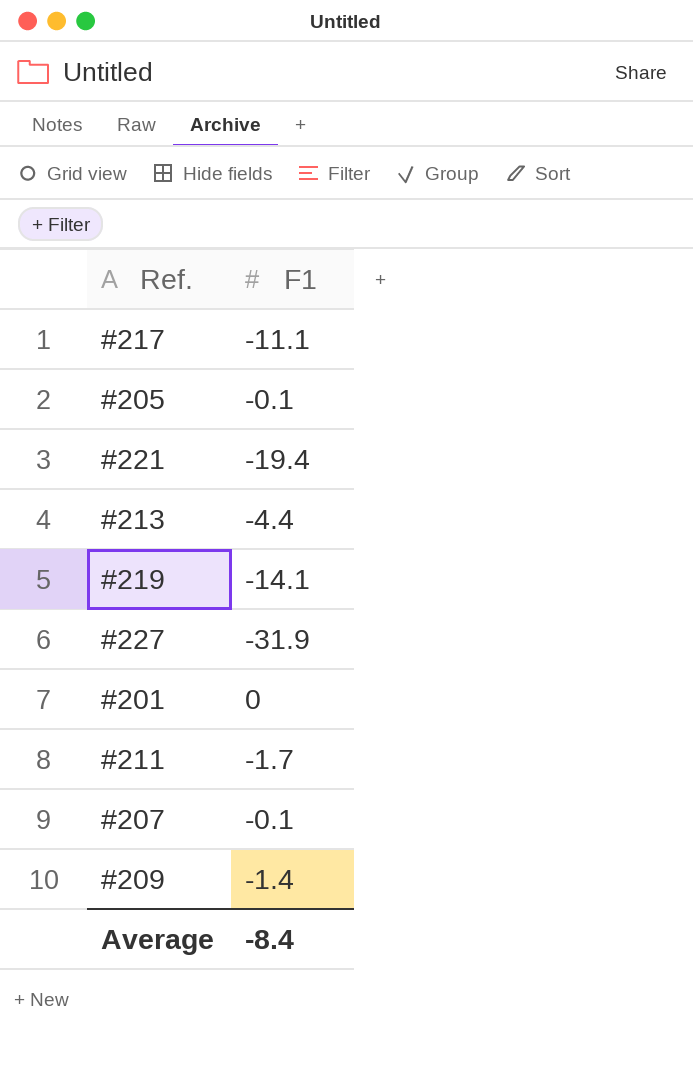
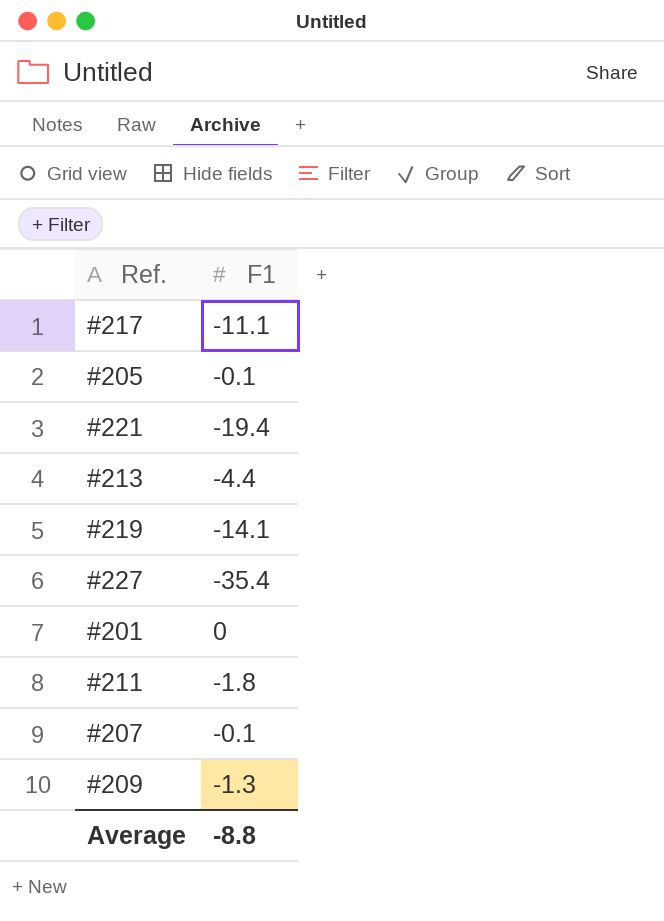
#227 | F1: -31.9 -> -35.4
#211 | F1: -1.7 -> -1.8
#209 | F1: -1.4 -> -1.3
Average | F1: -8.4 -> -8.8

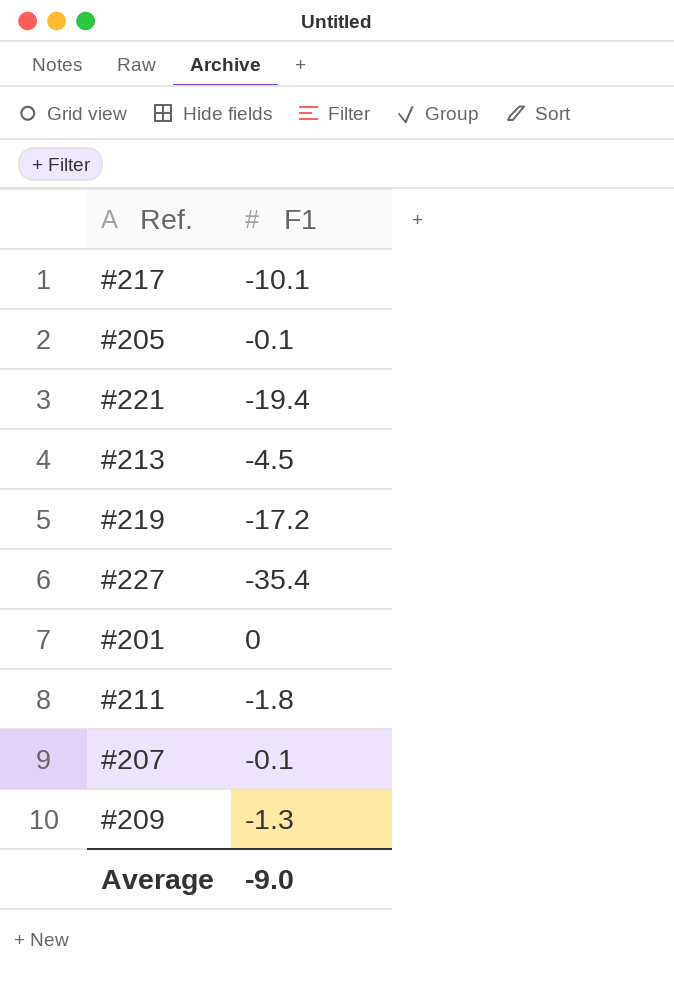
#217 | F1: -11.1 -> -10.1
#213 | F1: -4.4 -> -4.5
#219 | F1: -14.1 -> -17.2
Average | F1: -8.8 -> -9.0

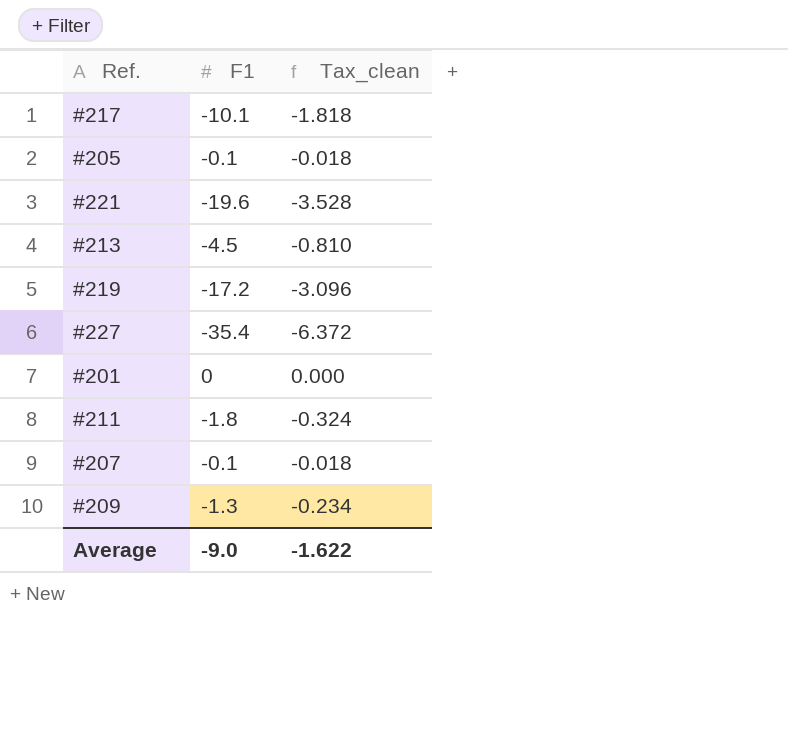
column Tax_clean | formula: none -> [F1] * 0.18
#221 | F1: -19.4 -> -19.6

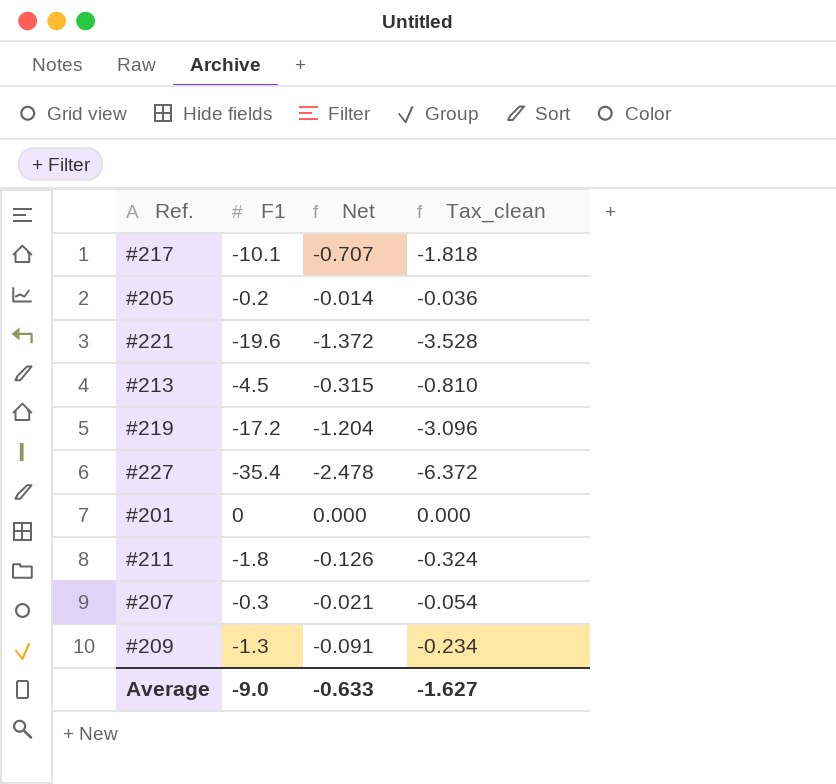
column Net | formula: none -> [F1] * 0.07
#205 | F1: -0.1 -> -0.2
#205 | Tax_clean: -0.018 -> -0.036
#207 | F1: -0.1 -> -0.3
#207 | Tax_clean: -0.018 -> -0.054
Average | Tax_clean: -1.622 -> -1.627

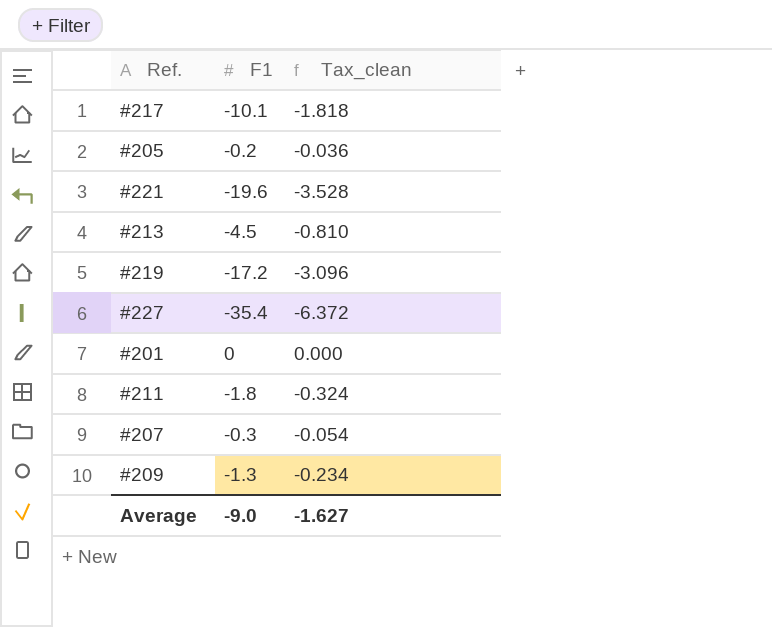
column Net | formula: [F1] * 0.07 -> none

